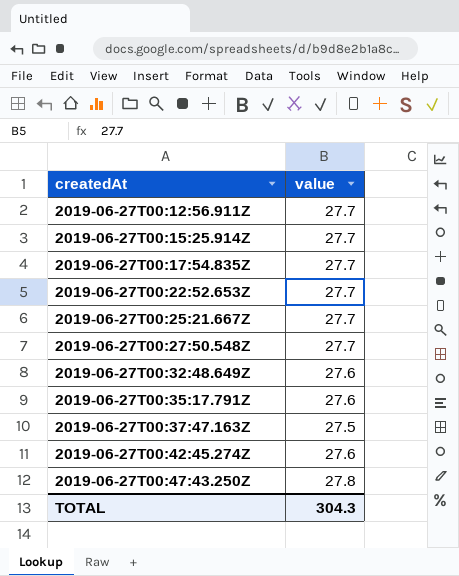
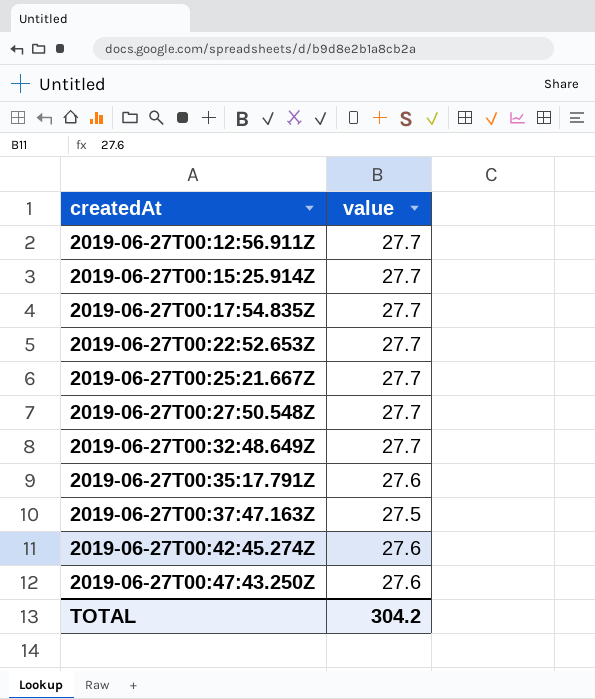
2019-06-27T00:32:48.649Z | value: 27.6 -> 27.7
2019-06-27T00:47:43.250Z | value: 27.8 -> 27.6
TOTAL | value: 304.3 -> 304.2

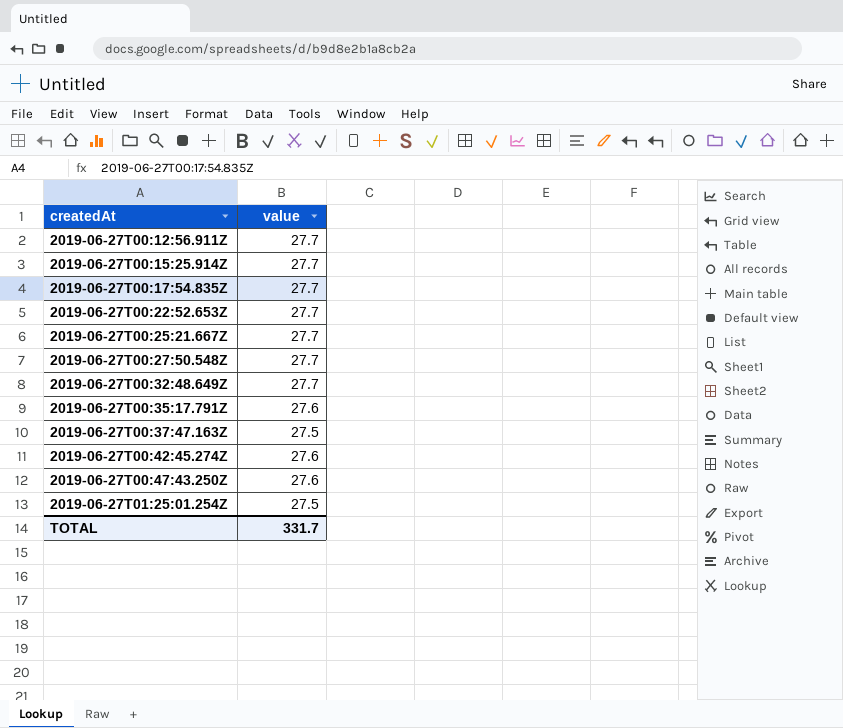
row 2019-06-27T01:25:01.254Z: none -> 27.5
TOTAL | value: 304.2 -> 331.7

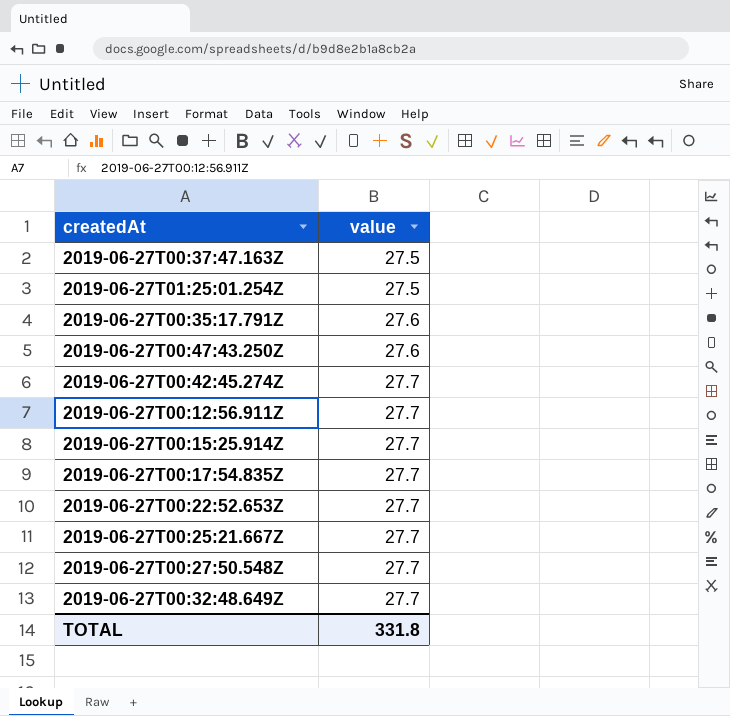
row order: createdAt ascending -> value ascending
2019-06-27T00:42:45.274Z | value: 27.6 -> 27.7
TOTAL | value: 331.7 -> 331.8

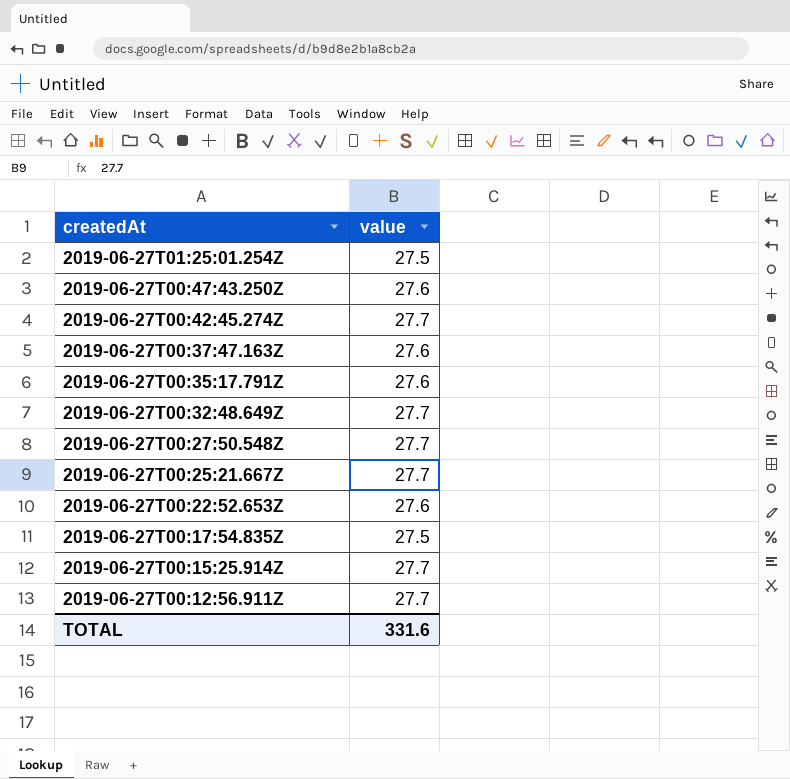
row order: value ascending -> createdAt descending
2019-06-27T00:37:47.163Z | value: 27.5 -> 27.6
2019-06-27T00:22:52.653Z | value: 27.7 -> 27.6
2019-06-27T00:17:54.835Z | value: 27.7 -> 27.5
TOTAL | value: 331.8 -> 331.6

